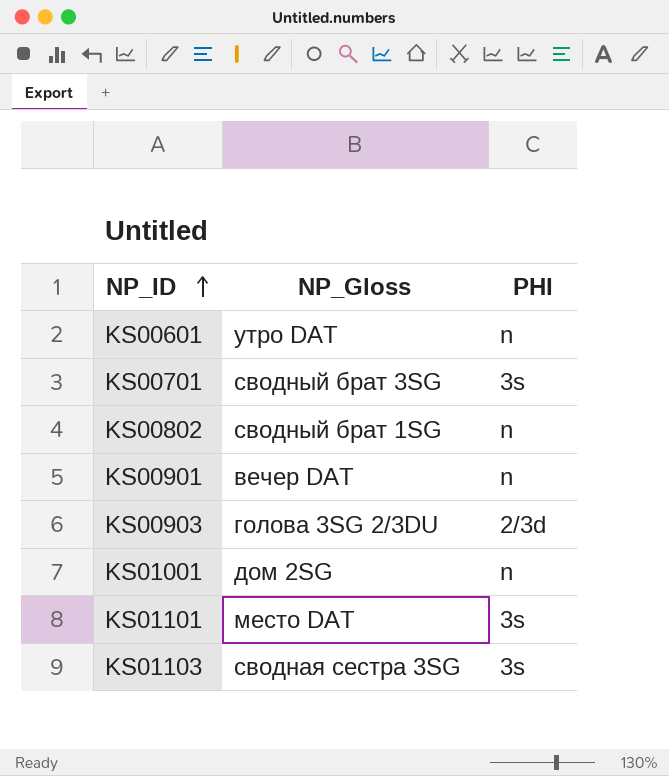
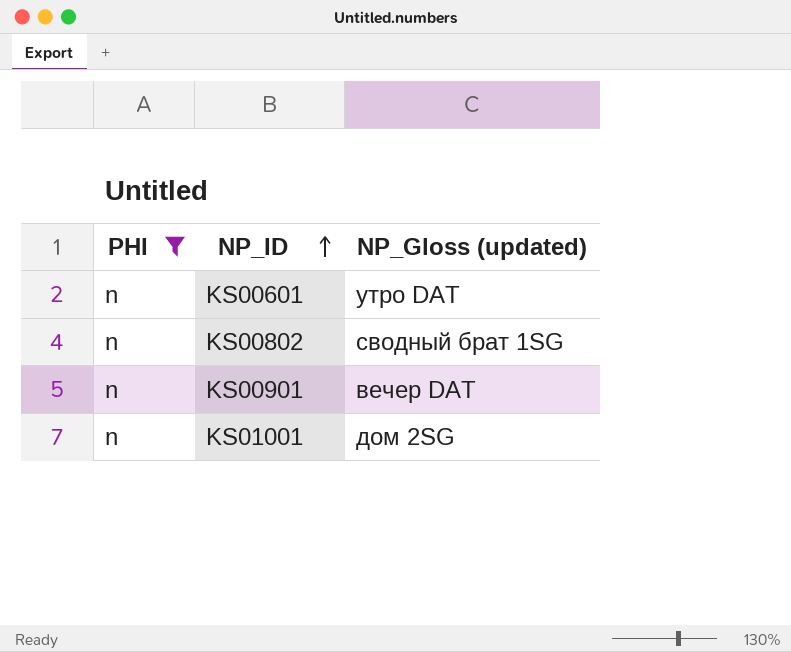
filter: none -> PHI = n
column PHI | position: 3 -> 1
column name: NP_Gloss -> NP_Gloss (updated)

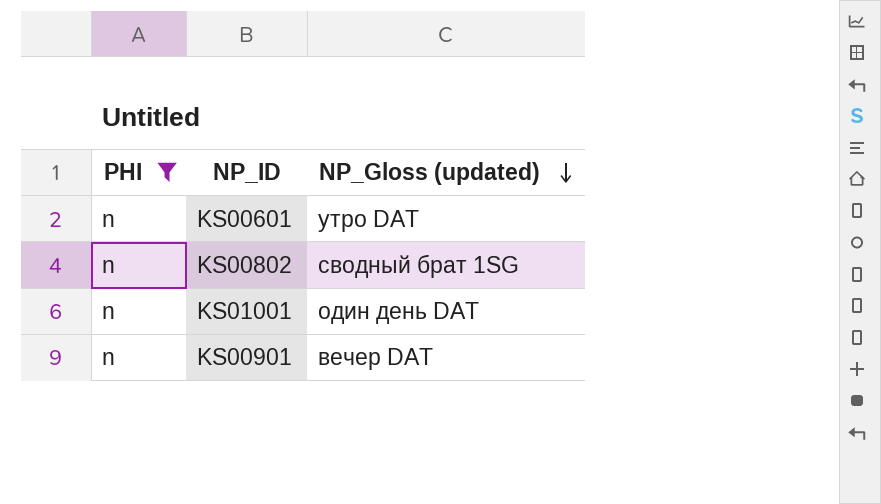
row order: NP_ID ascending -> NP_Gloss (updated) descending
KS01001 | NP_Gloss (updated): дом 2SG -> один день DAT

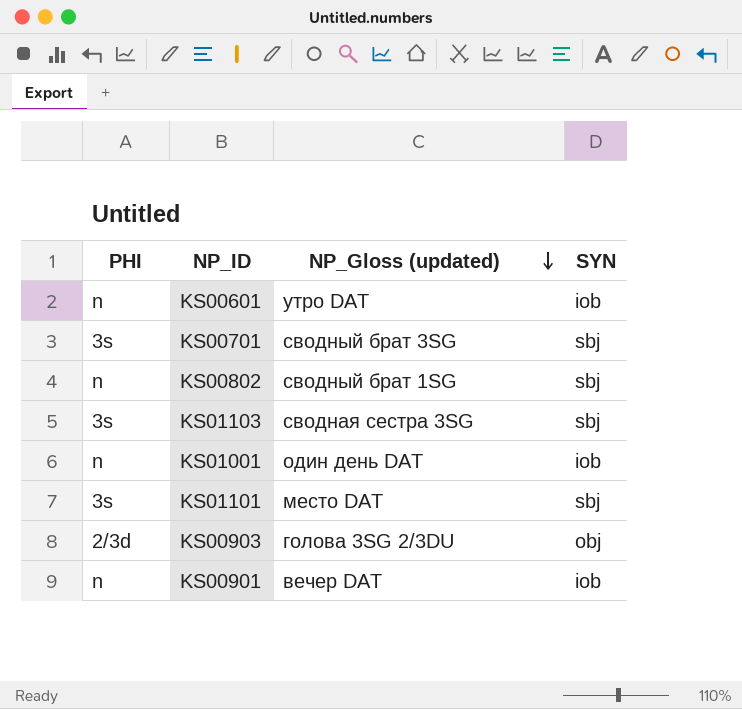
filter: PHI = n -> none
column SYN | position: none -> 4

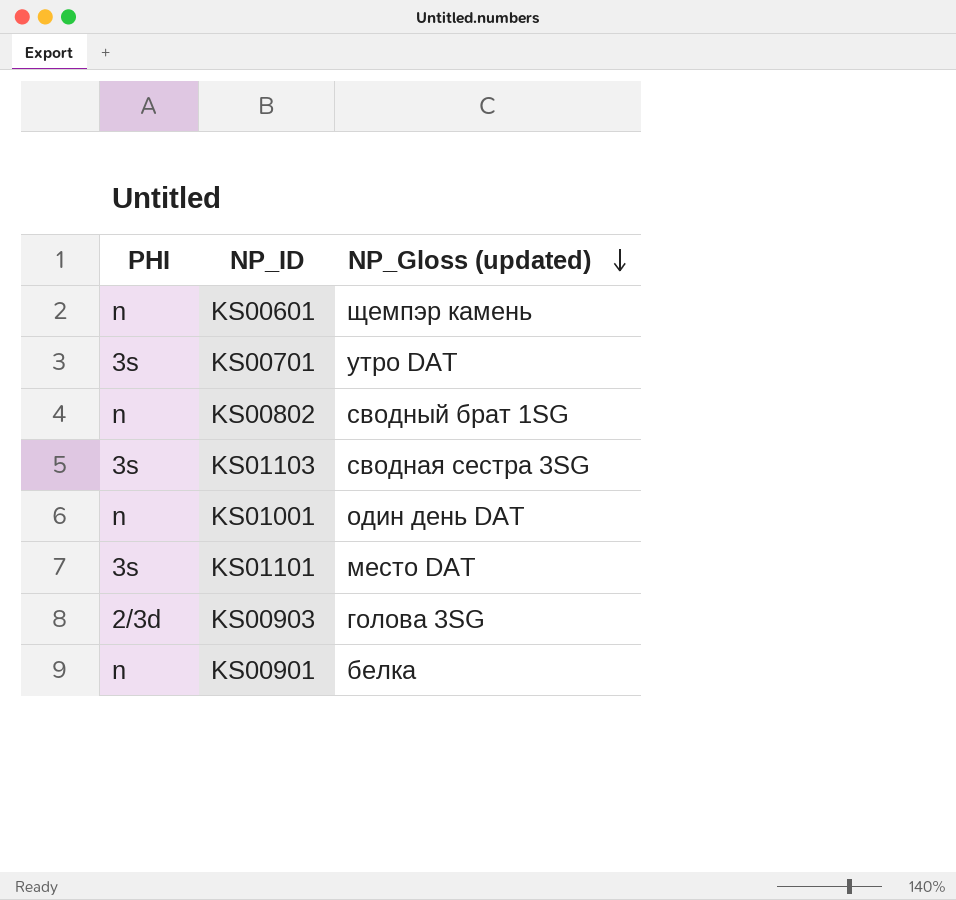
column SYN | position: 4 -> none
KS00601 | NP_Gloss (updated): утро DAT -> щемпэр камень
KS00701 | NP_Gloss (updated): сводный брат 3SG -> утро DAT
KS00903 | NP_Gloss (updated): голова 3SG 2/3DU -> голова 3SG
KS00901 | NP_Gloss (updated): вечер DAT -> белка

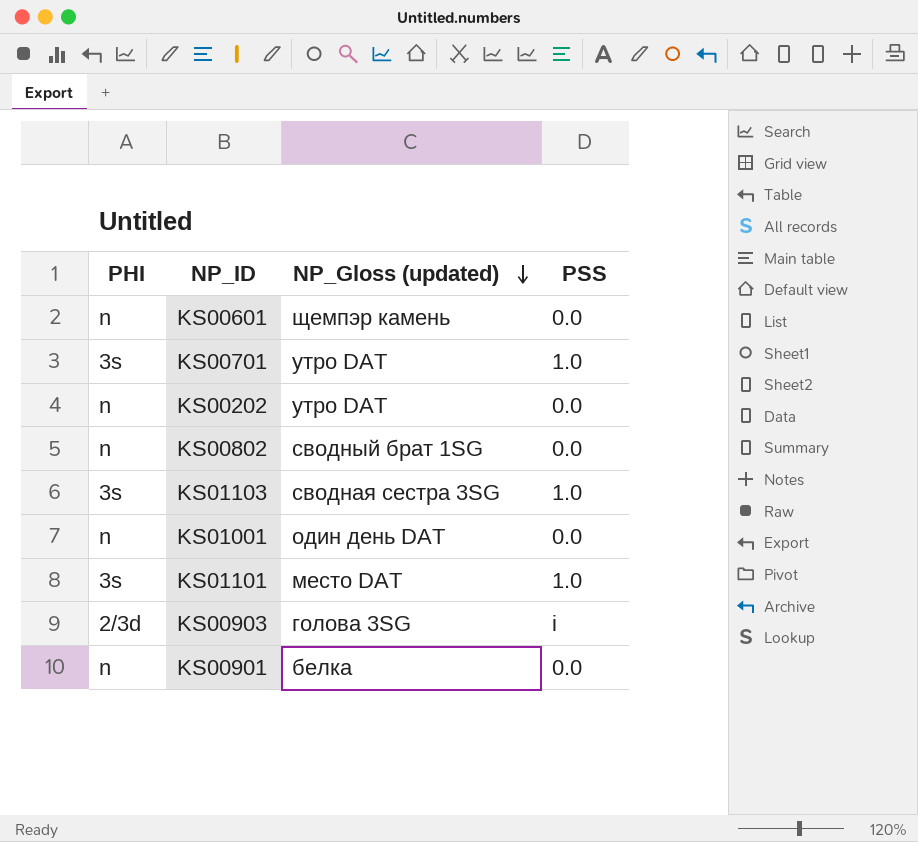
column PSS | position: none -> 4
row KS00202: none -> n | утро DAT | 0.0

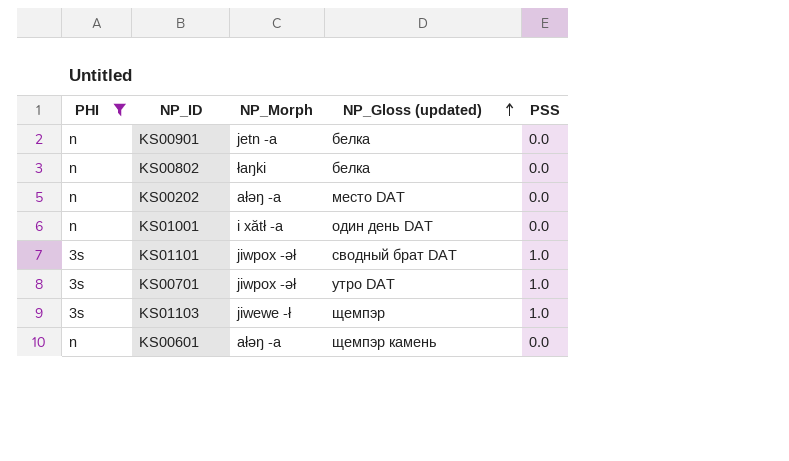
filter: none -> PHI != 2/3d
row order: NP_Gloss (updated) descending -> NP_Gloss (updated) ascending
column NP_Morph | position: none -> 3
KS00802 | NP_Gloss (updated): сводный брат 1SG -> белка
KS00202 | NP_Gloss (updated): утро DAT -> место DAT
KS01101 | NP_Gloss (updated): место DAT -> сводный брат DAT
KS01103 | NP_Gloss (updated): сводная сестра 3SG -> щемпэр

